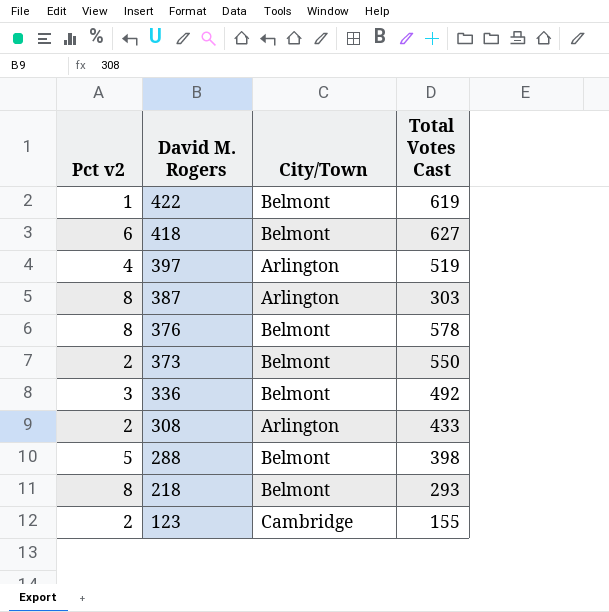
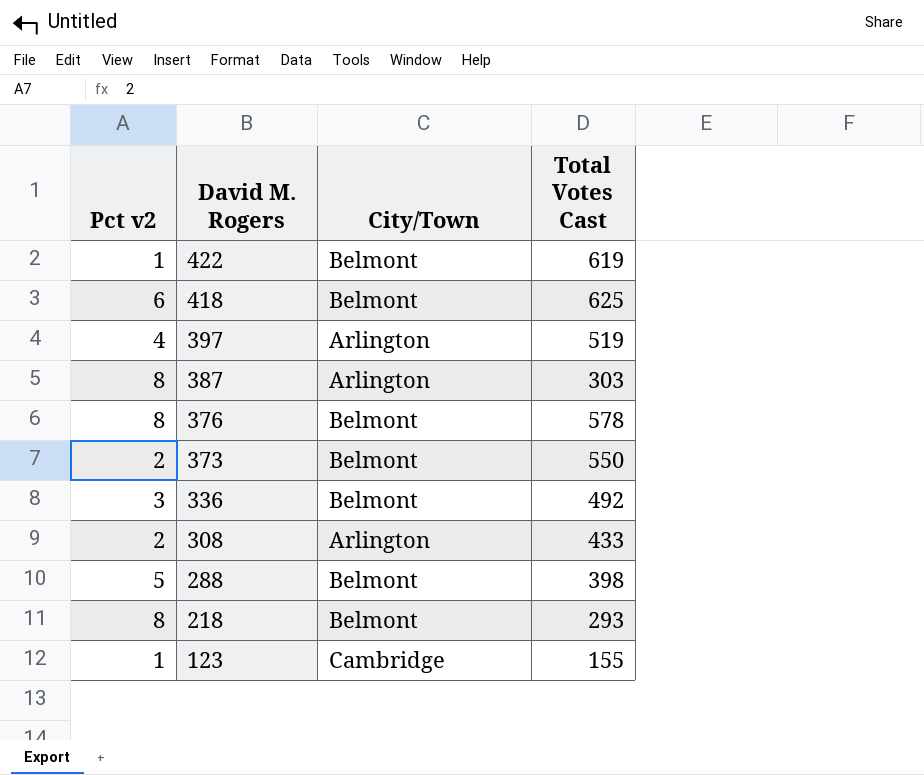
418 | Total Votes Cast: 627 -> 625
123 | Pct v2: 2 -> 1

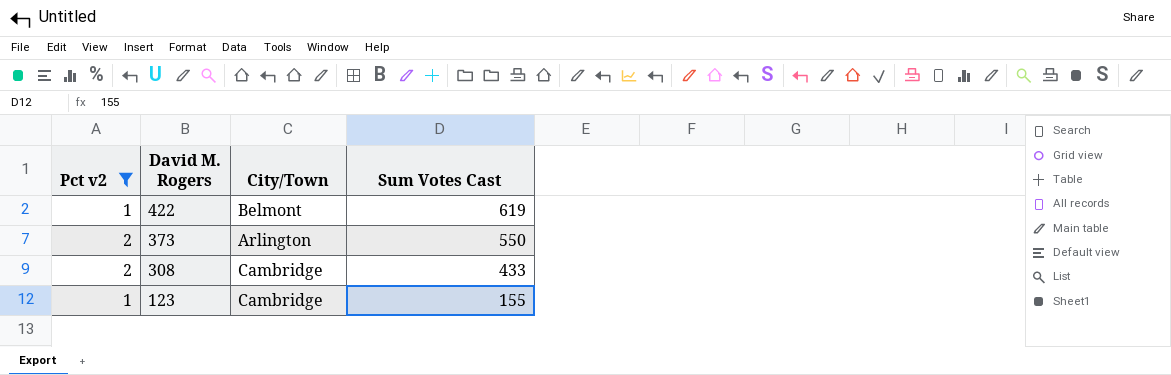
filter: none -> Pct v2 <= 2
column name: Total Votes Cast -> Sum Votes Cast
373 | City/Town: Belmont -> Arlington
308 | City/Town: Arlington -> Cambridge

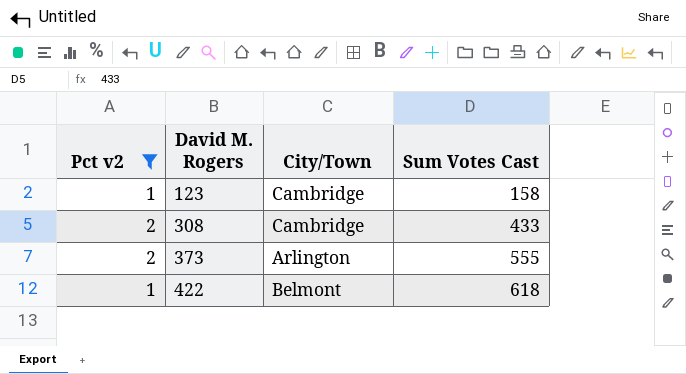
row order: David M. Rogers descending -> David M. Rogers ascending
123 | Sum Votes Cast: 155 -> 158
373 | Sum Votes Cast: 550 -> 555
422 | Sum Votes Cast: 619 -> 618

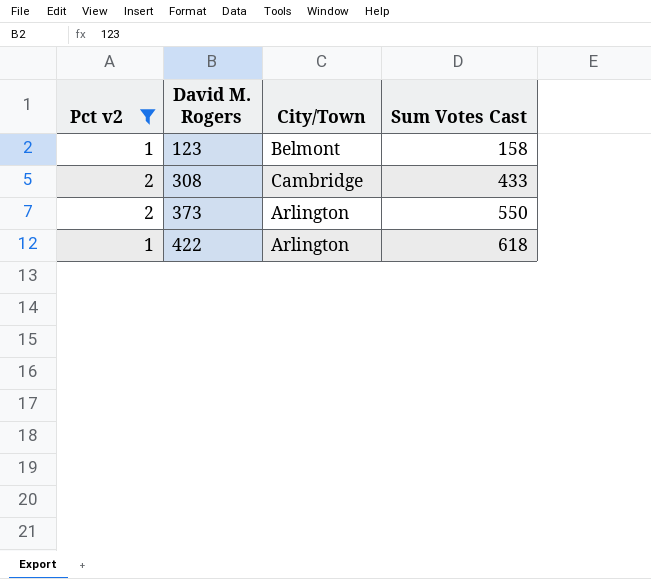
123 | City/Town: Cambridge -> Belmont
373 | Sum Votes Cast: 555 -> 550
422 | City/Town: Belmont -> Arlington

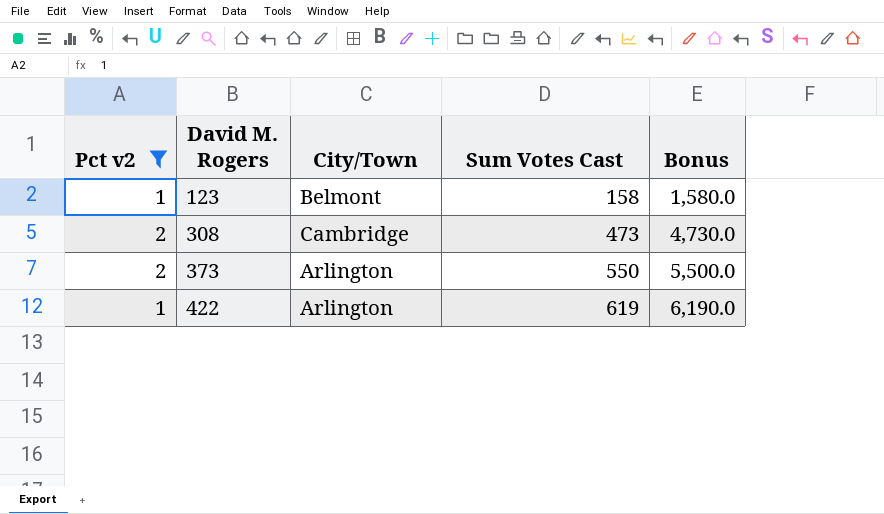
column Bonus | formula: none -> [Sum Votes Cast] * 10
308 | Sum Votes Cast: 433 -> 473
422 | Sum Votes Cast: 618 -> 619

